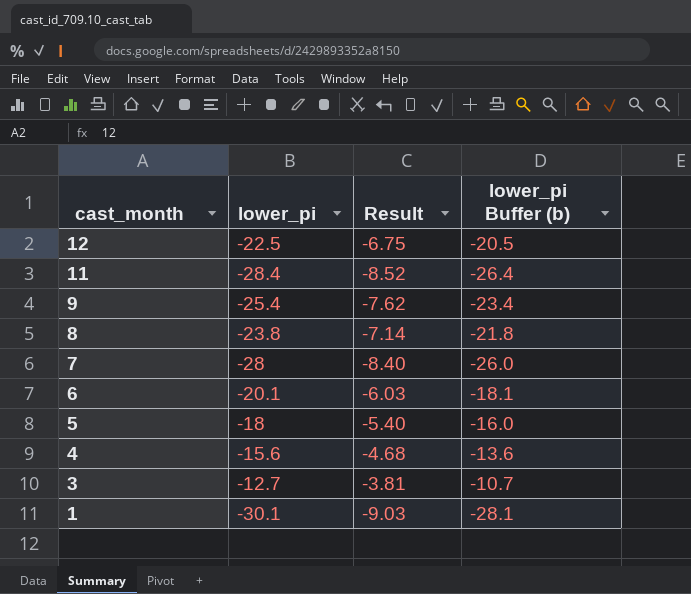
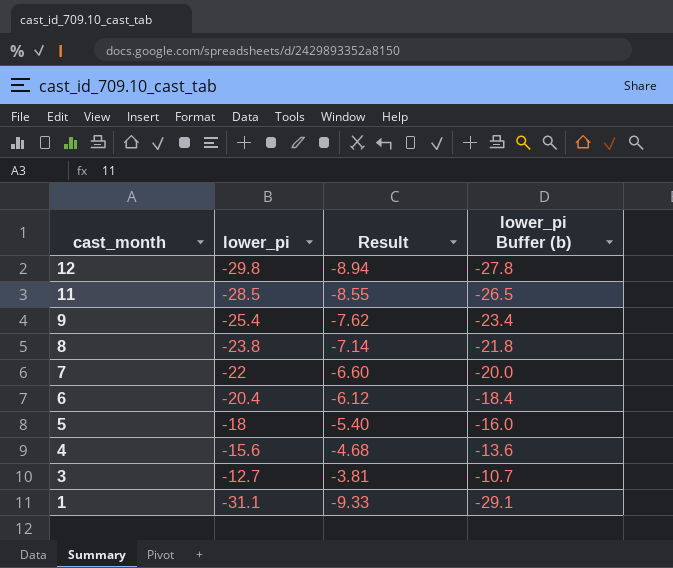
12 | lower_pi: -22.5 -> -29.8
12 | Result: -6.75 -> -8.94
12 | lower_pi Buffer (b): -20.5 -> -27.8
11 | lower_pi: -28.4 -> -28.5
11 | Result: -8.52 -> -8.55
11 | lower_pi Buffer (b): -26.4 -> -26.5
7 | lower_pi: -28 -> -22
7 | Result: -8.40 -> -6.60
7 | lower_pi Buffer (b): -26.0 -> -20.0
6 | lower_pi: -20.1 -> -20.4
6 | Result: -6.03 -> -6.12
6 | lower_pi Buffer (b): -18.1 -> -18.4
1 | lower_pi: -30.1 -> -31.1
1 | Result: -9.03 -> -9.33
1 | lower_pi Buffer (b): -28.1 -> -29.1

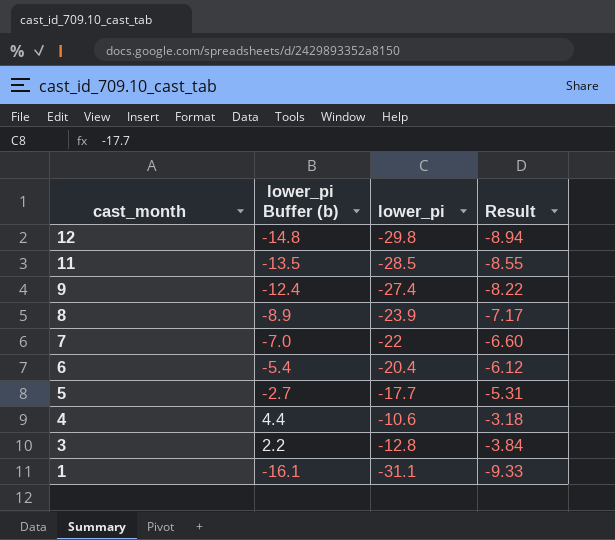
column lower_pi Buffer (b) | formula: [lower_pi] + 2 -> [lower_pi] + 15
column lower_pi Buffer (b) | position: 4 -> 2
9 | lower_pi: -25.4 -> -27.4
9 | Result: -7.62 -> -8.22
8 | lower_pi: -23.8 -> -23.9
8 | Result: -7.14 -> -7.17
5 | lower_pi: -18 -> -17.7
5 | Result: -5.40 -> -5.31
4 | lower_pi: -15.6 -> -10.6
4 | Result: -4.68 -> -3.18
3 | lower_pi: -12.7 -> -12.8
3 | Result: -3.81 -> -3.84

